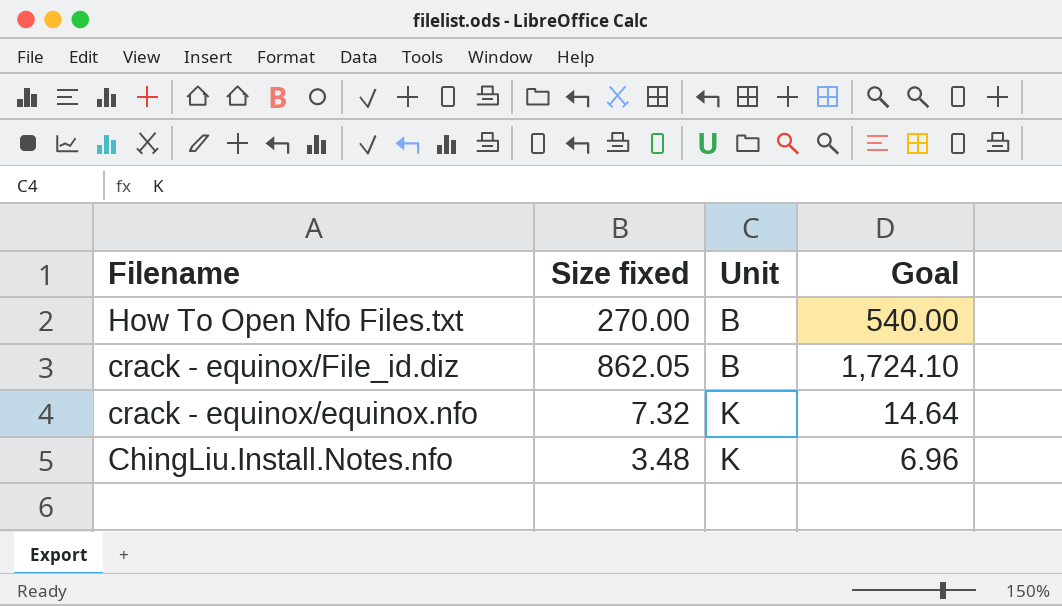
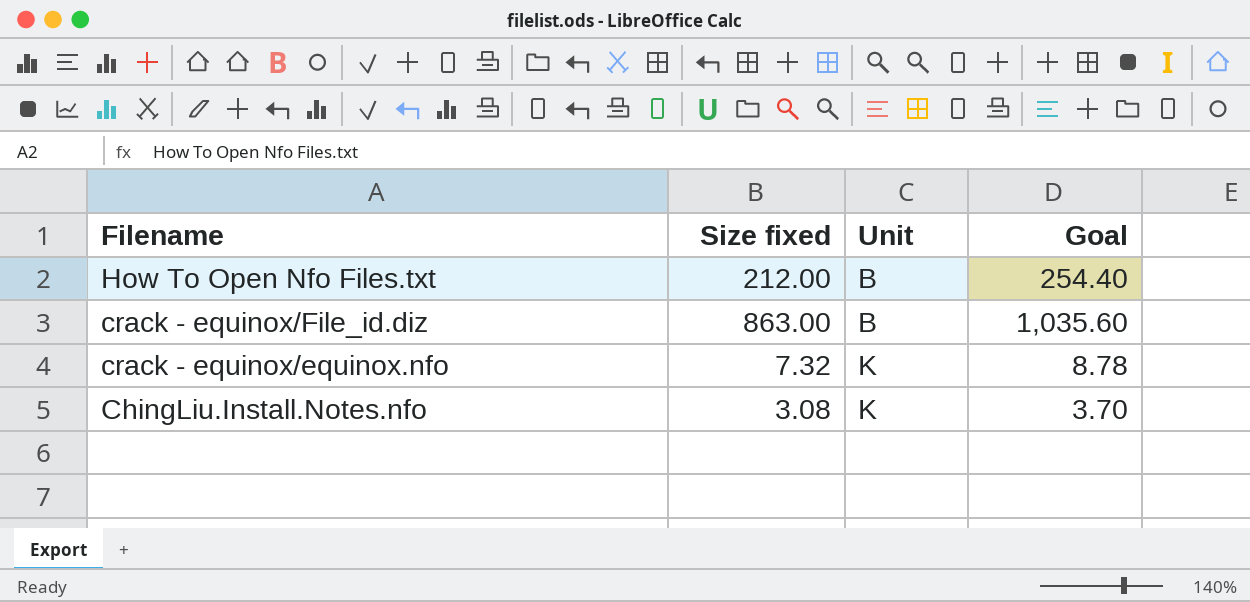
column Goal | formula: [Size fixed] * 2 -> [Size fixed] * 1.2
How To Open Nfo Files.txt | Size fixed: 270.00 -> 212.00
crack - equinox/File_id.diz | Size fixed: 862.05 -> 863.00
ChingLiu.Install.Notes.nfo | Size fixed: 3.48 -> 3.08

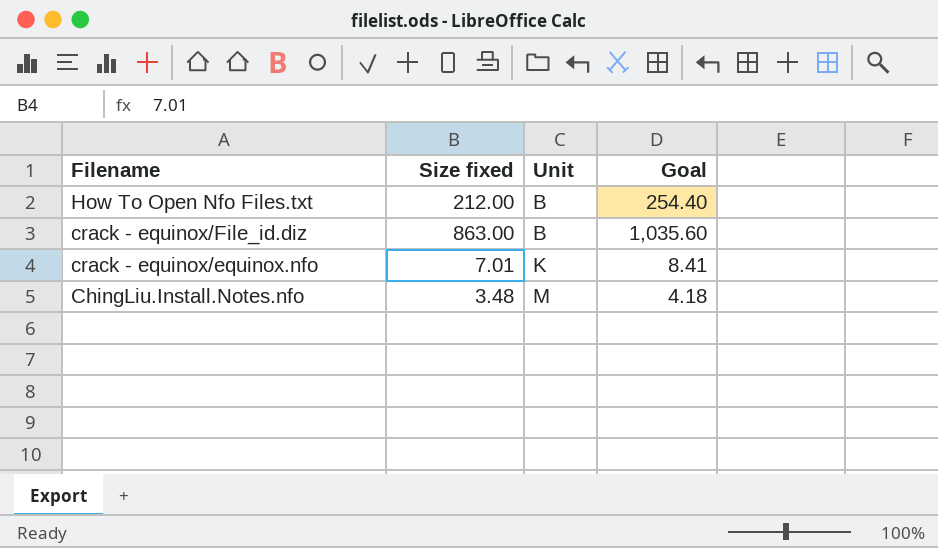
crack - equinox/equinox.nfo | Size fixed: 7.32 -> 7.01
crack - equinox/equinox.nfo | Goal: 8.78 -> 8.41
ChingLiu.Install.Notes.nfo | Size fixed: 3.08 -> 3.48
ChingLiu.Install.Notes.nfo | Unit: K -> M
ChingLiu.Install.Notes.nfo | Goal: 3.70 -> 4.18

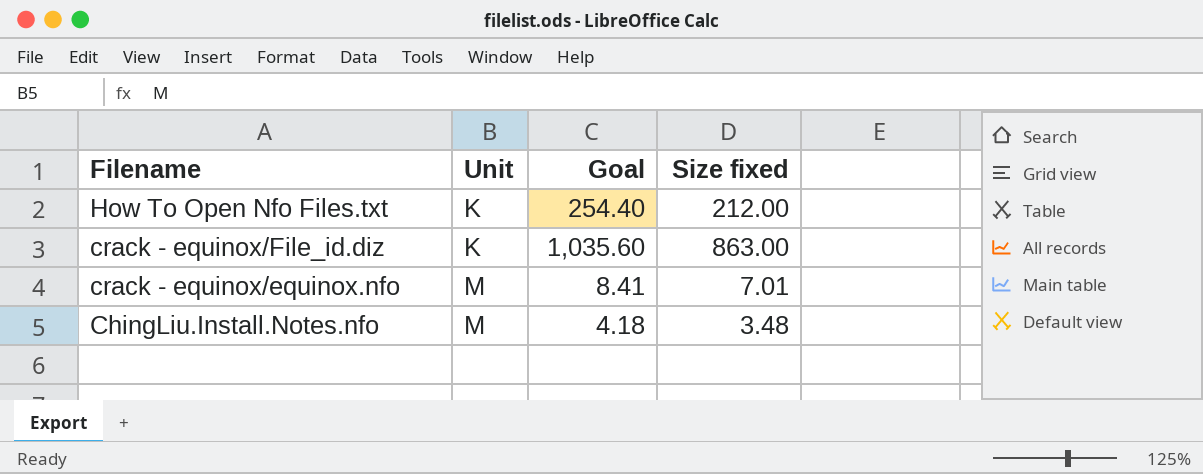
column Size fixed | position: 2 -> 4
How To Open Nfo Files.txt | Unit: B -> K
crack - equinox/File_id.diz | Unit: B -> K
crack - equinox/equinox.nfo | Unit: K -> M

